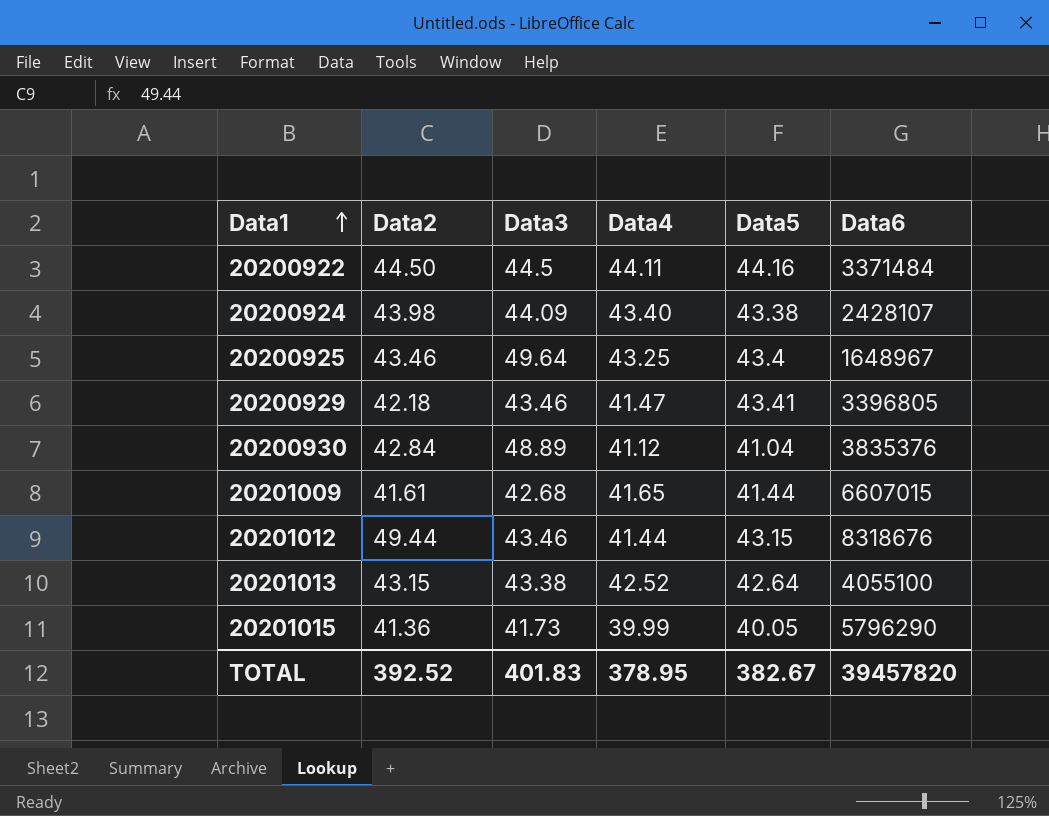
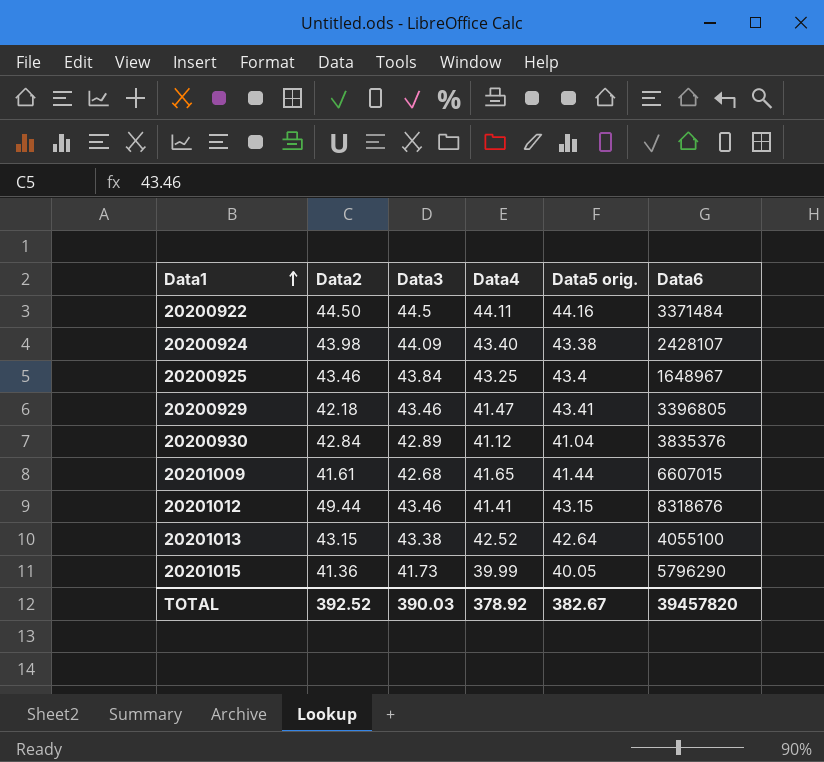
column name: Data5 -> Data5 orig.
20200925 | Data3: 49.64 -> 43.84
20200930 | Data3: 48.89 -> 42.89
20201012 | Data4: 41.44 -> 41.41
TOTAL | Data3: 401.83 -> 390.03
TOTAL | Data4: 378.95 -> 378.92

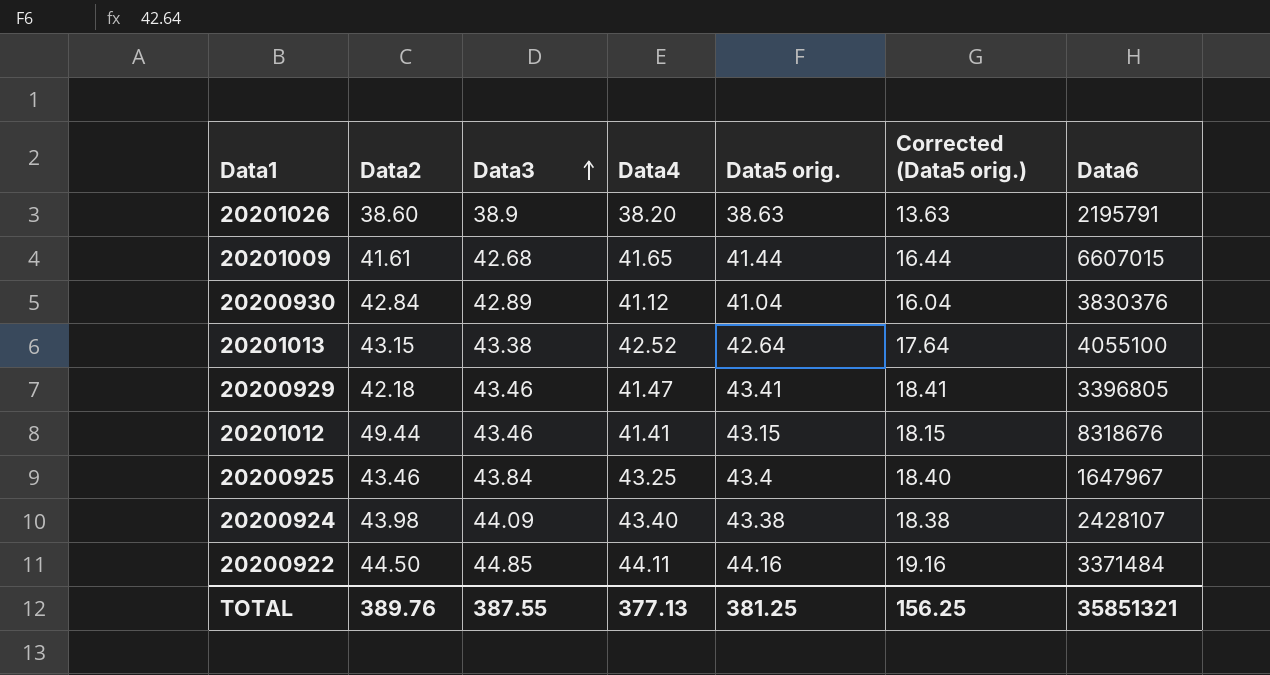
row order: Data1 ascending -> Data3 ascending
column Corrected (Data5 orig.) | formula: none -> [Data5 orig.] - 25
row 20201015: 41.36 | 41.73 | 39.99 | 40.05 | 5796290 -> none
row 20201026: none -> 38.60 | 38.9 | 38.20 | 38.63 | 13.63 | 2195791
20200930 | Data6: 3835376 -> 3830376
20200925 | Data6: 1648967 -> 1647967
20200922 | Data3: 44.5 -> 44.85
TOTAL | Data2: 392.52 -> 389.76
TOTAL | Data3: 390.03 -> 387.55
TOTAL | Data4: 378.92 -> 377.13
TOTAL | Data5 orig.: 382.67 -> 381.25
TOTAL | Data6: 39457820 -> 35851321

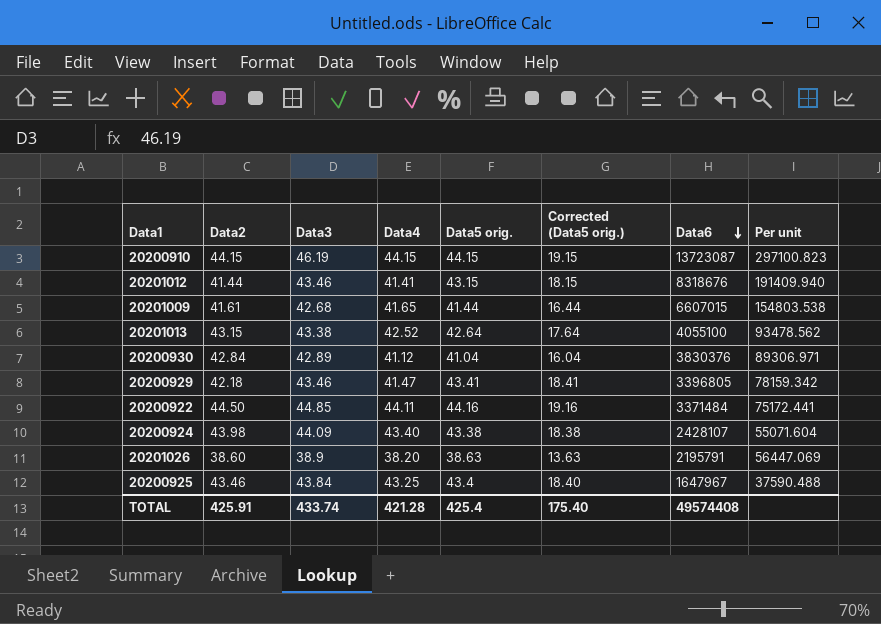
row order: Data3 ascending -> Data6 descending
column Per unit | formula: none -> [Data6] / [Data3]
row 20200910: none -> 44.15 | 46.19 | 44.15 | 44.15 | 19.15 | 13723087 | 297100.823
20201012 | Data2: 49.44 -> 41.44
TOTAL | Data2: 389.76 -> 425.91
TOTAL | Data3: 387.55 -> 433.74
TOTAL | Data4: 377.13 -> 421.28
TOTAL | Data5 orig.: 381.25 -> 425.4
TOTAL | Corrected (Data5 orig.): 156.25 -> 175.40
TOTAL | Data6: 35851321 -> 49574408

